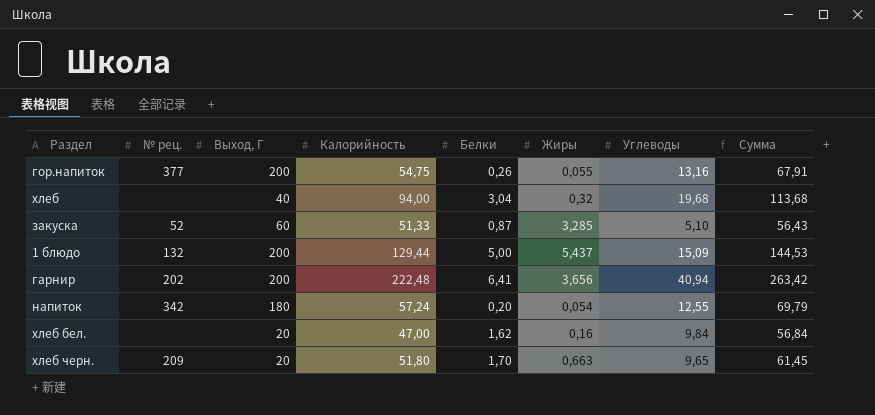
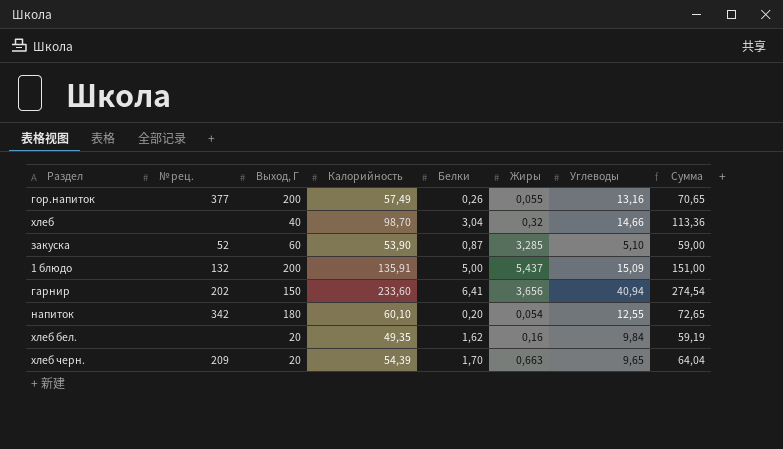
гор.напиток | Калорийность: 54,75 -> 57,49
гор.напиток | Сумма: 67,91 -> 70,65
хлеб | Калорийность: 94,00 -> 98,70
хлеб | Углеводы: 19,68 -> 14,66
хлеб | Сумма: 113,68 -> 113,36
закуска | Калорийность: 51,33 -> 53,90
закуска | Сумма: 56,43 -> 59,00
1 блюдо | Калорийность: 129,44 -> 135,91
1 блюдо | Сумма: 144,53 -> 151,00
гарнир | Выход, Г: 200 -> 150
гарнир | Калорийность: 222,48 -> 233,60
гарнир | Сумма: 263,42 -> 274,54
напиток | Калорийность: 57,24 -> 60,10
напиток | Сумма: 69,79 -> 72,65
хлеб бел. | Калорийность: 47,00 -> 49,35
хлеб бел. | Сумма: 56,84 -> 59,19
хлеб черн. | Калорийность: 51,80 -> 54,39
хлеб черн. | Сумма: 61,45 -> 64,04

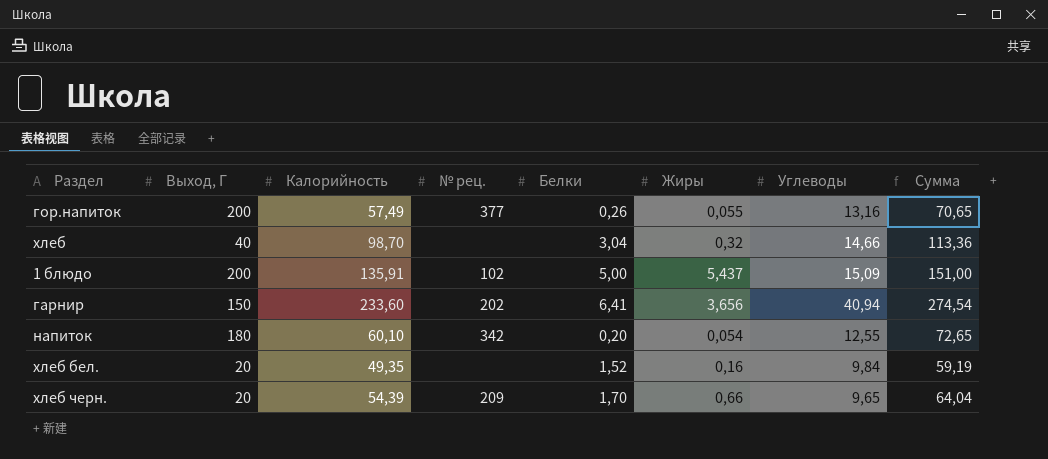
column № рец. | position: 2 -> 4
row закуска: 52 | 60 | 53,90 | 0,87 | 3,285 | 5,10 | 59,00 -> none
1 блюдо | № рец.: 132 -> 102
хлеб бел. | Белки: 1,62 -> 1,52
хлеб черн. | Жиры: 0,663 -> 0,66

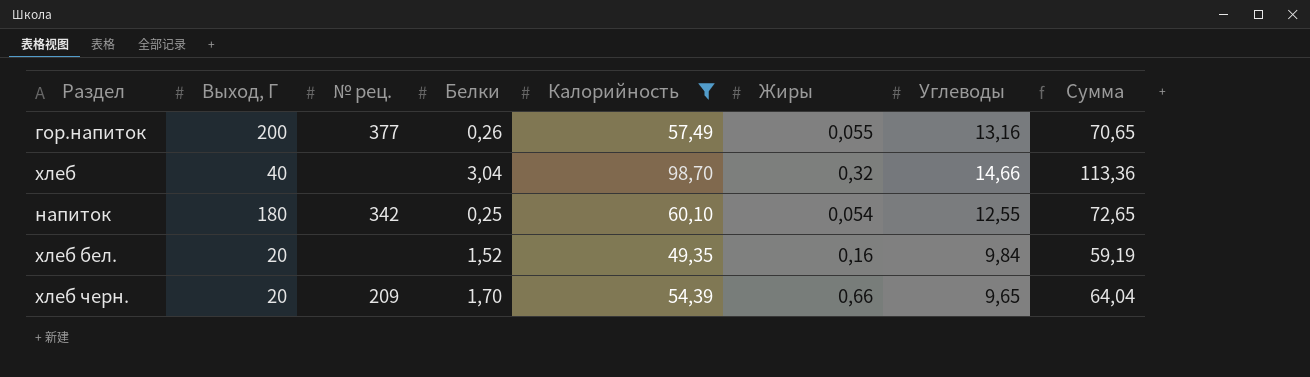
filter: none -> Калорийность <= 98,70
column Калорийность | position: 3 -> 5
напиток | Белки: 0,20 -> 0,25

